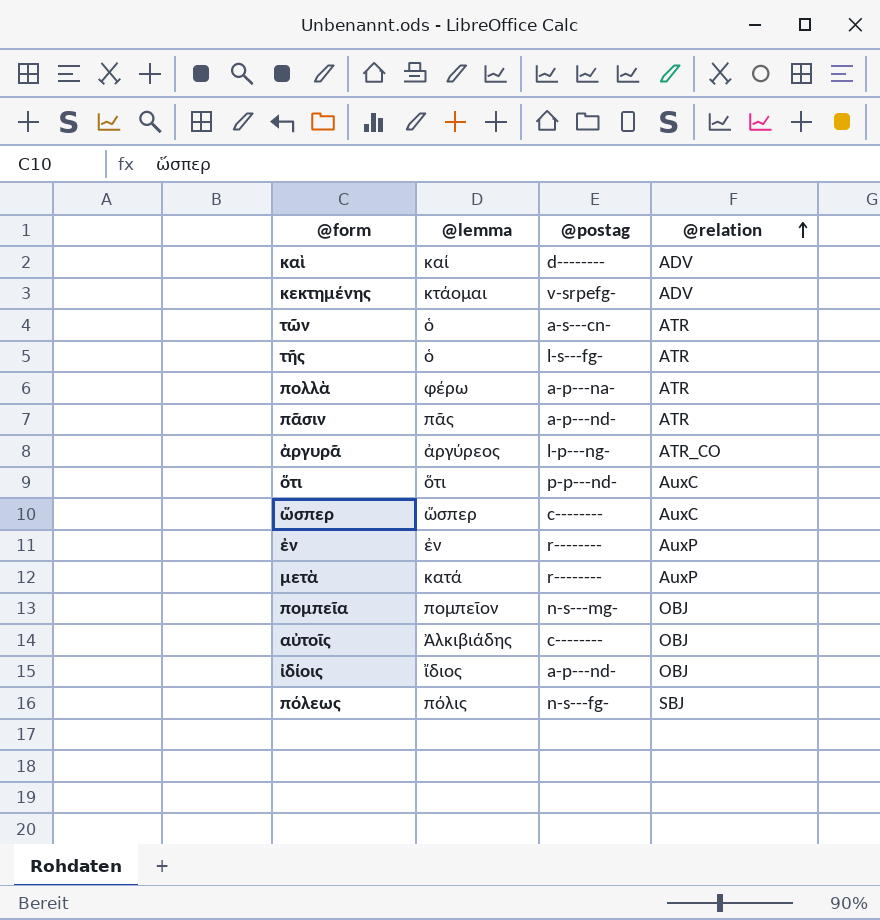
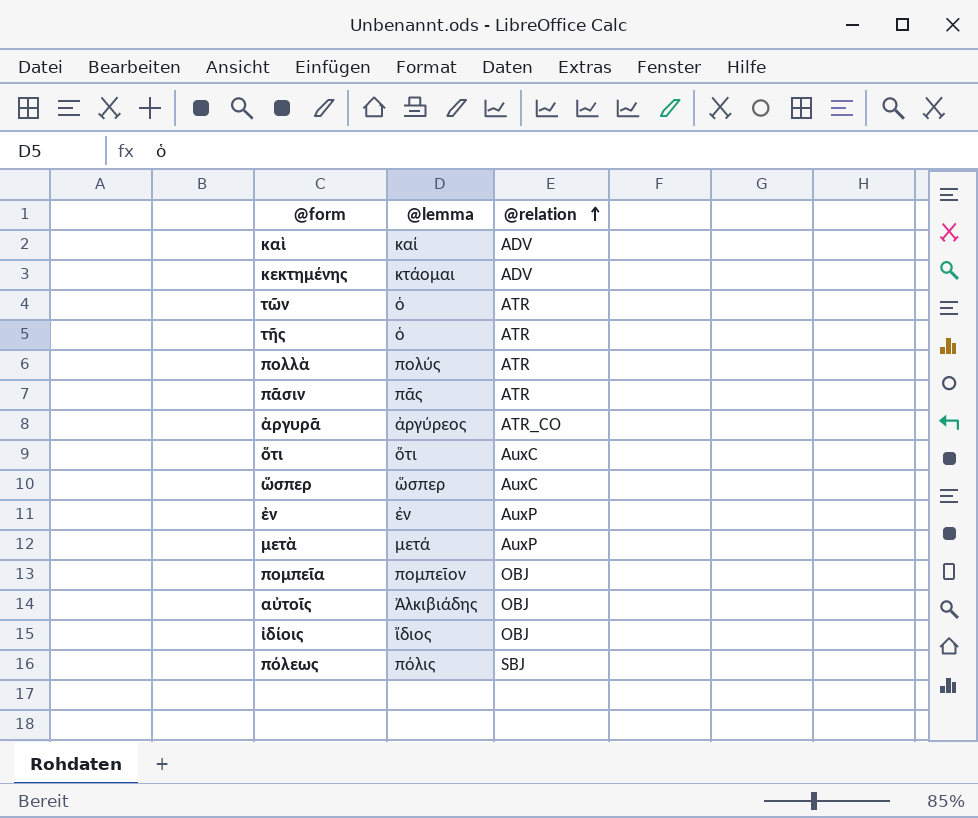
column @postag | position: 3 -> none
πολλὰ | @lemma: φέρω -> πολύς
μετὰ | @lemma: κατά -> μετά

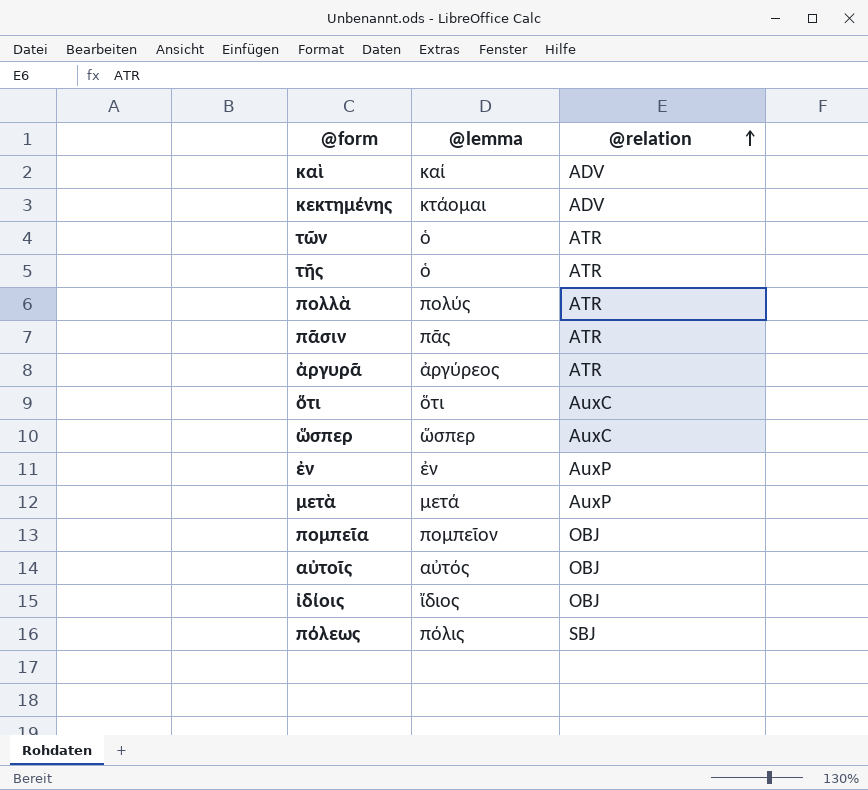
ἀργυρᾶ | @relation: ATR_CO -> ATR
αὐτοῖς | @lemma: Ἀλκιβιάδης -> αὐτός

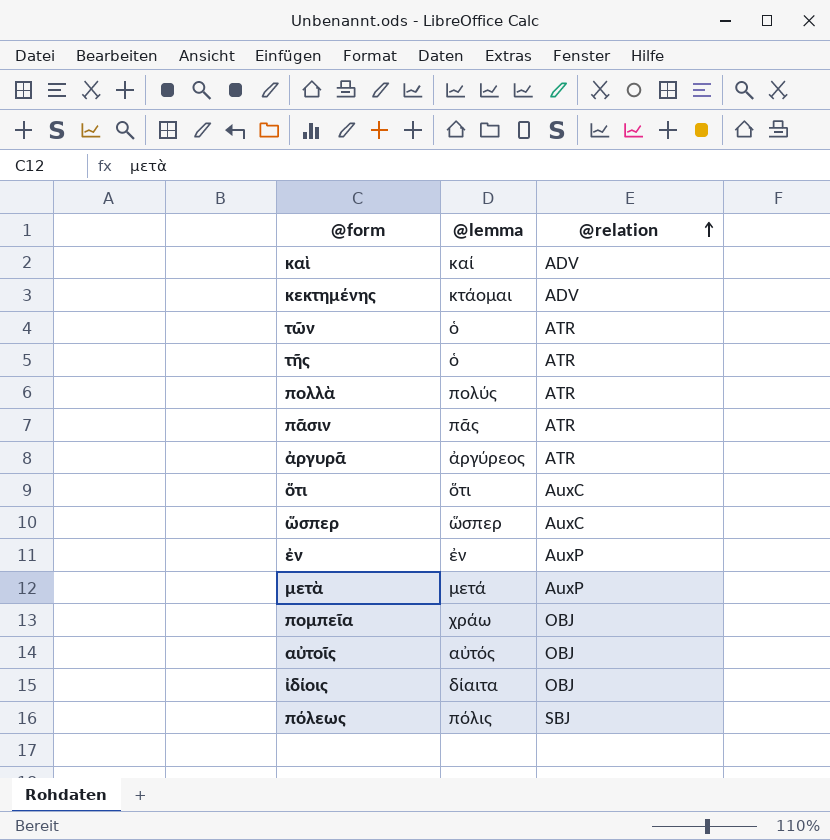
πομπεῖα | @lemma: πομπεῖον -> χράω
ἰδίοις | @lemma: ἴδιος -> δίαιτα

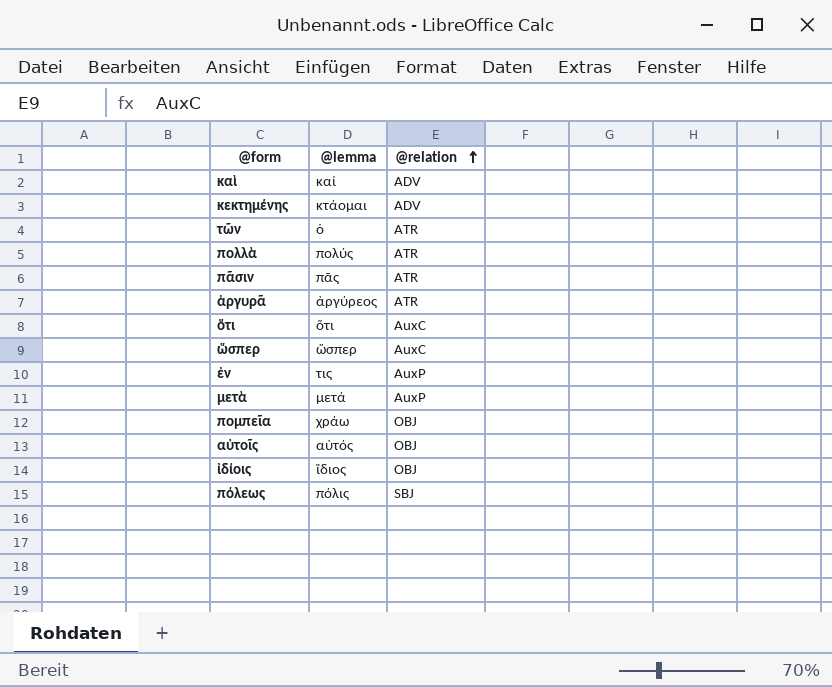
row τῆς: ὁ | ATR -> none
ἐν | @lemma: ἐν -> τις
ἰδίοις | @lemma: δίαιτα -> ἴδιος

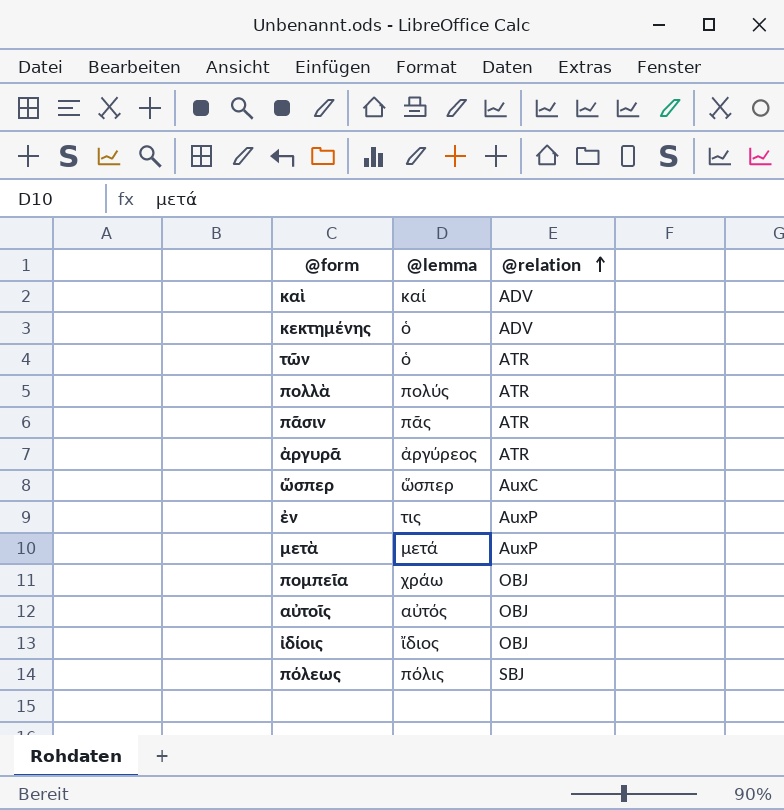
row ὅτι: ὅτι | AuxC -> none
κεκτημένης | @lemma: κτάομαι -> ὁ

